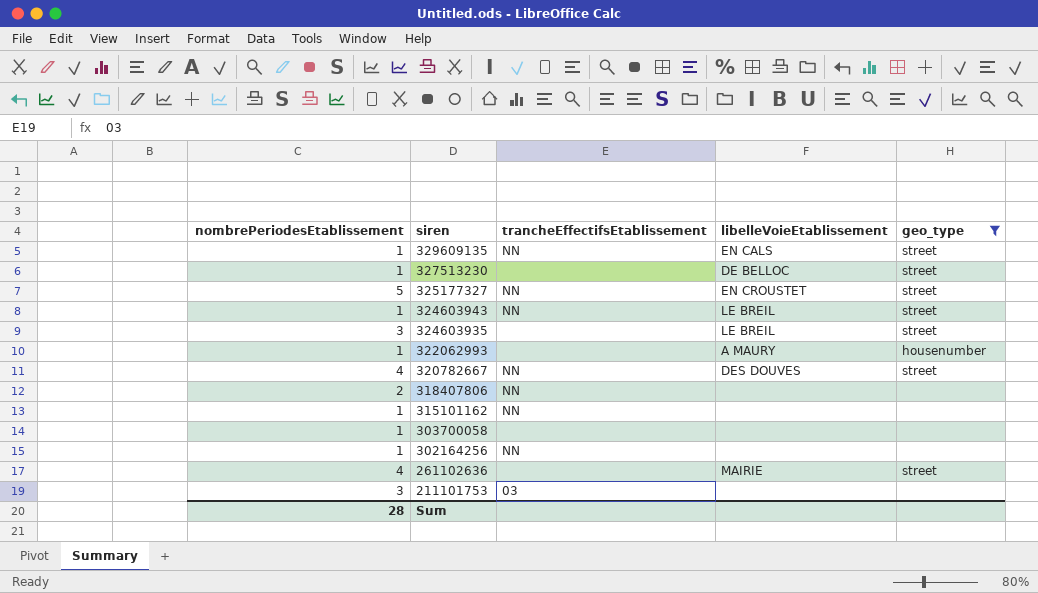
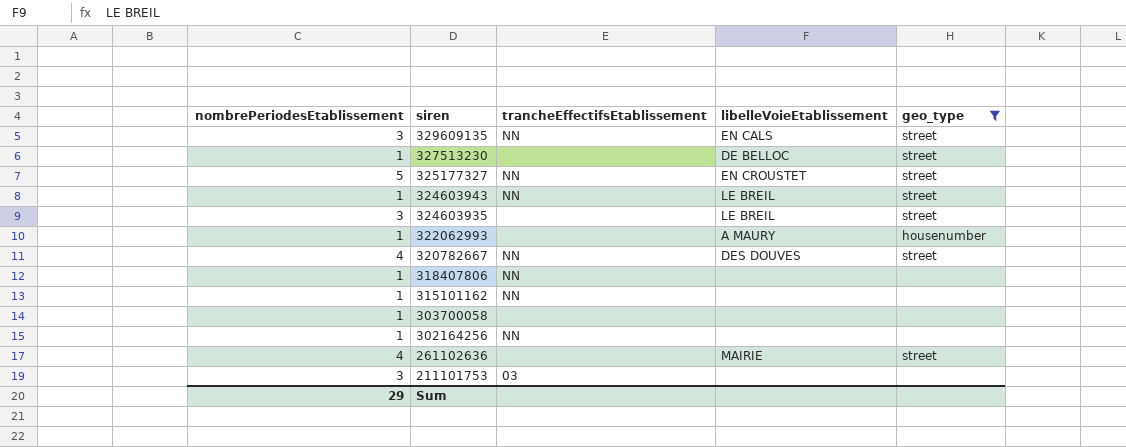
329609135 | nombrePeriodesEtablissement: 1 -> 3
318407806 | nombrePeriodesEtablissement: 2 -> 1
Sum | nombrePeriodesEtablissement: 28 -> 29

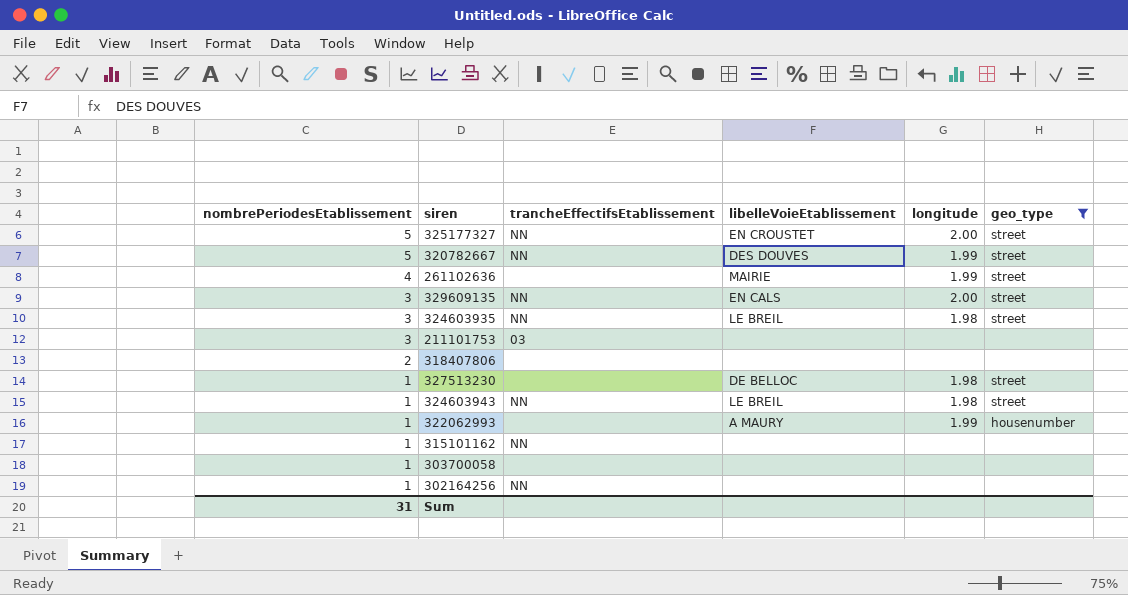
row order: siren descending -> nombrePeriodesEtablissement descending
column longitude | position: none -> 5
320782667 | nombrePeriodesEtablissement: 4 -> 5
324603935 | trancheEffectifsEtablissement: none -> NN
318407806 | nombrePeriodesEtablissement: 1 -> 2
318407806 | trancheEffectifsEtablissement: NN -> none
Sum | nombrePeriodesEtablissement: 29 -> 31

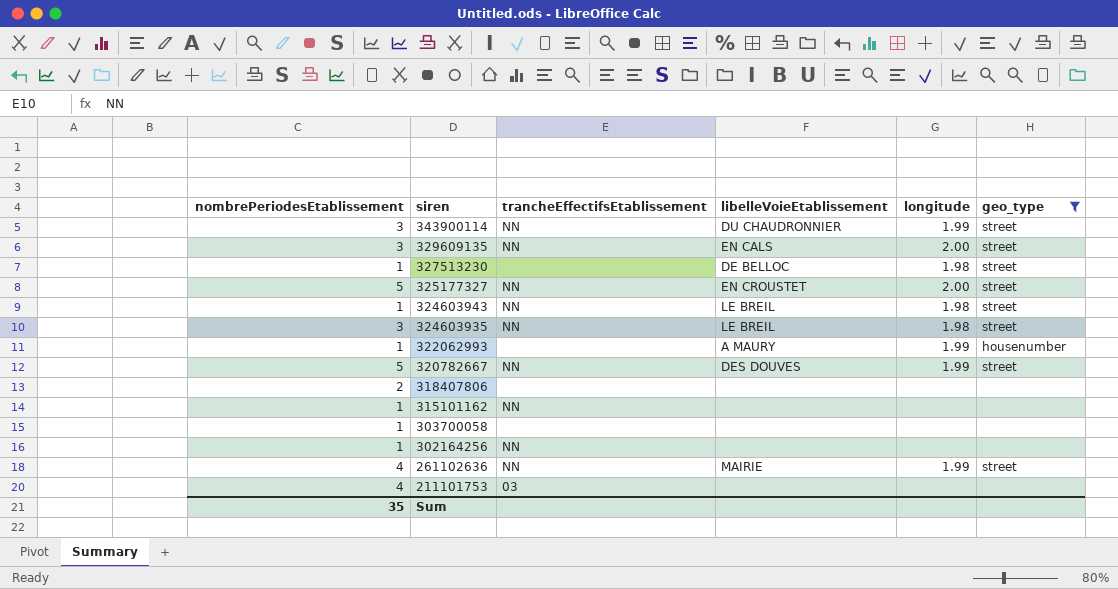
row order: nombrePeriodesEtablissement descending -> siren descending
row 343900114: none -> 3 | NN | DU CHAUDRONNIER | 1.99 | street
261102636 | trancheEffectifsEtablissement: none -> NN
211101753 | nombrePeriodesEtablissement: 3 -> 4
Sum | nombrePeriodesEtablissement: 31 -> 35

